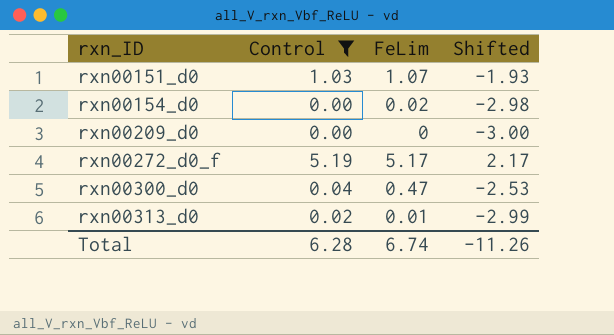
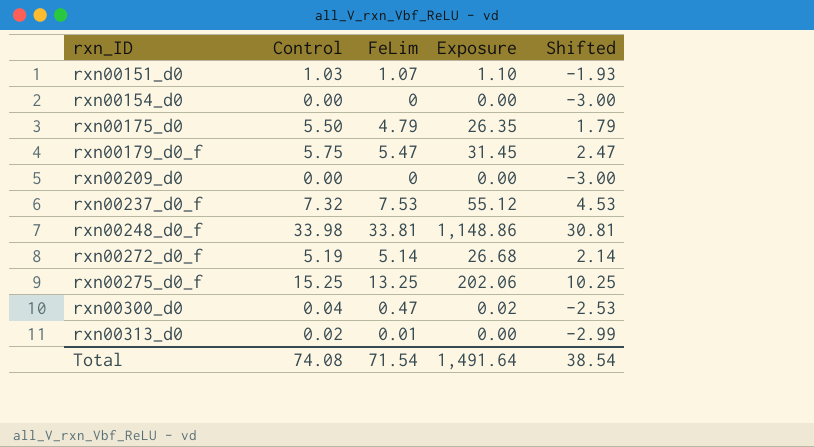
filter: Control <= 5.19 -> none
column Exposure | formula: none -> [Control] * [FeLim]
rxn00154_d0 | FeLim: 0.02 -> 0
rxn00154_d0 | Shifted: -2.98 -> -3.00
rxn00272_d0_f | FeLim: 5.17 -> 5.14
rxn00272_d0_f | Shifted: 2.17 -> 2.14
Total | Control: 6.28 -> 74.08
Total | FeLim: 6.74 -> 71.54
Total | Shifted: -11.26 -> 38.54

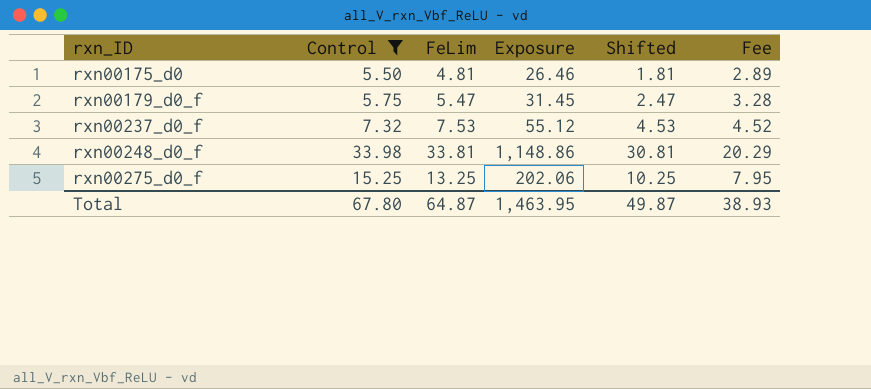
filter: none -> Control >= 5.50
column Fee | formula: none -> [FeLim] * 0.6
rxn00175_d0 | FeLim: 4.79 -> 4.81
rxn00175_d0 | Exposure: 26.35 -> 26.46
rxn00175_d0 | Shifted: 1.79 -> 1.81
Total | Control: 74.08 -> 67.80
Total | FeLim: 71.54 -> 64.87
Total | Exposure: 1,491.64 -> 1,463.95
Total | Shifted: 38.54 -> 49.87

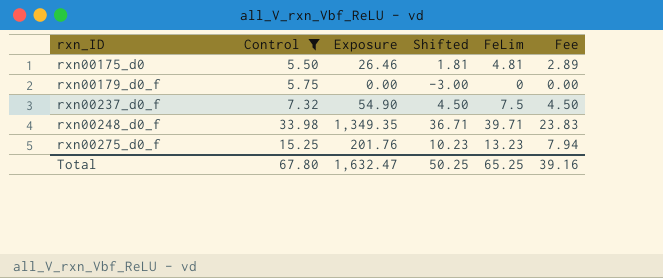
column FeLim | position: 3 -> 5
rxn00179_d0_f | Exposure: 31.45 -> 0.00
rxn00179_d0_f | Shifted: 2.47 -> -3.00
rxn00179_d0_f | FeLim: 5.47 -> 0
rxn00179_d0_f | Fee: 3.28 -> 0.00
rxn00237_d0_f | Exposure: 55.12 -> 54.90
rxn00237_d0_f | Shifted: 4.53 -> 4.50
rxn00237_d0_f | FeLim: 7.53 -> 7.5
rxn00237_d0_f | Fee: 4.52 -> 4.50
rxn00248_d0_f | Exposure: 1,148.86 -> 1,349.35
rxn00248_d0_f | Shifted: 30.81 -> 36.71
rxn00248_d0_f | FeLim: 33.81 -> 39.71
rxn00248_d0_f | Fee: 20.29 -> 23.83
rxn00275_d0_f | Exposure: 202.06 -> 201.76
rxn00275_d0_f | Shifted: 10.25 -> 10.23
rxn00275_d0_f | FeLim: 13.25 -> 13.23
rxn00275_d0_f | Fee: 7.95 -> 7.94
Total | Exposure: 1,463.95 -> 1,632.47
Total | Shifted: 49.87 -> 50.25
Total | FeLim: 64.87 -> 65.25
Total | Fee: 38.93 -> 39.16

